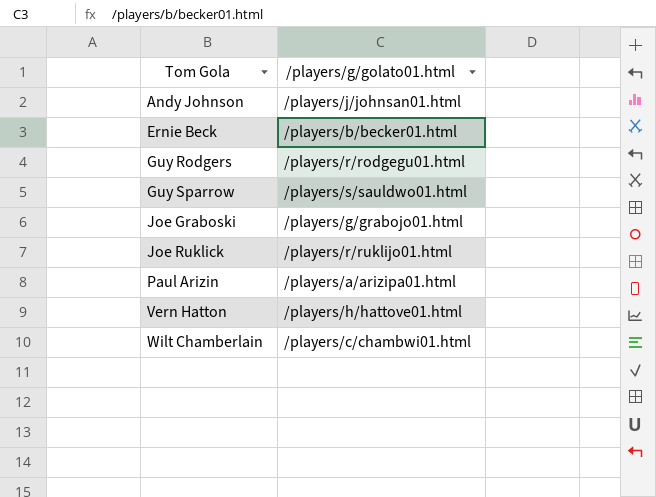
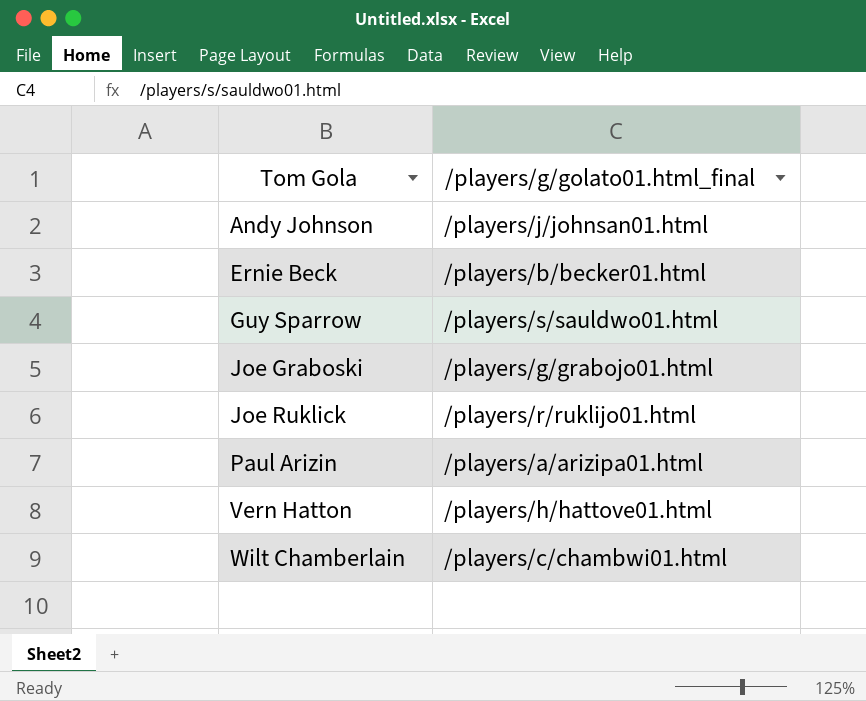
column name: /players/g/golato01.html -> /players/g/golato01.html_final
row Guy Rodgers: /players/r/rodgegu01.html -> none

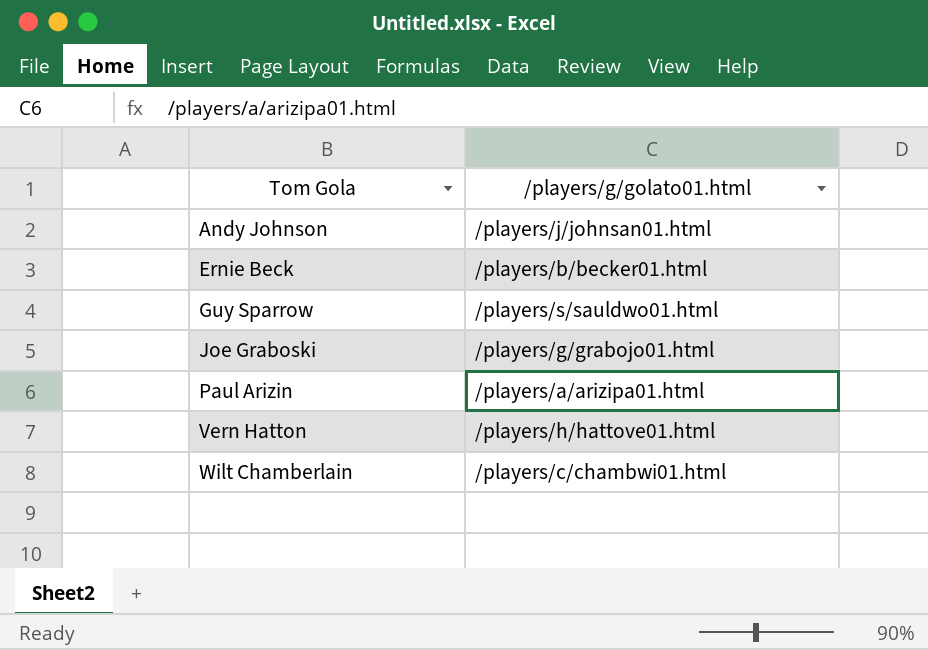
column name: /players/g/golato01.html_final -> /players/g/golato01.html
row Joe Ruklick: /players/r/ruklijo01.html -> none

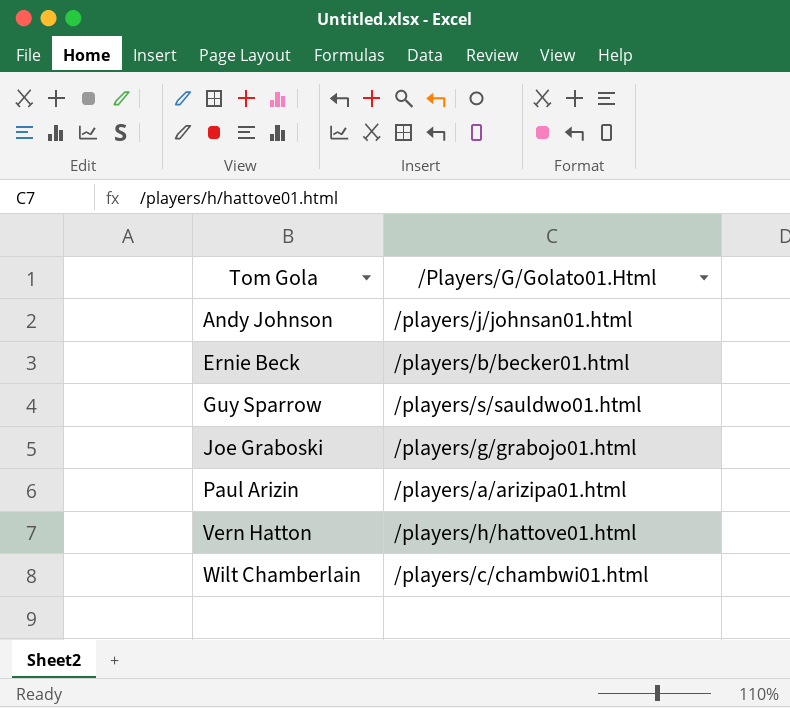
column name: /players/g/golato01.html -> /Players/G/Golato01.Html

